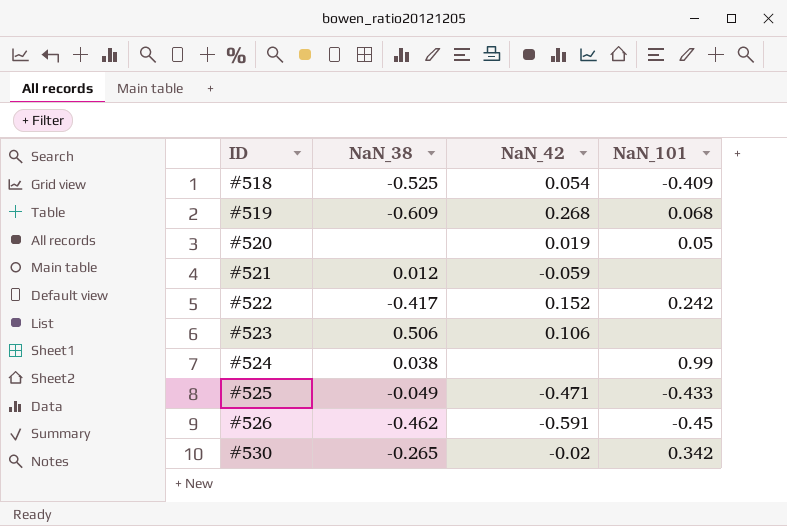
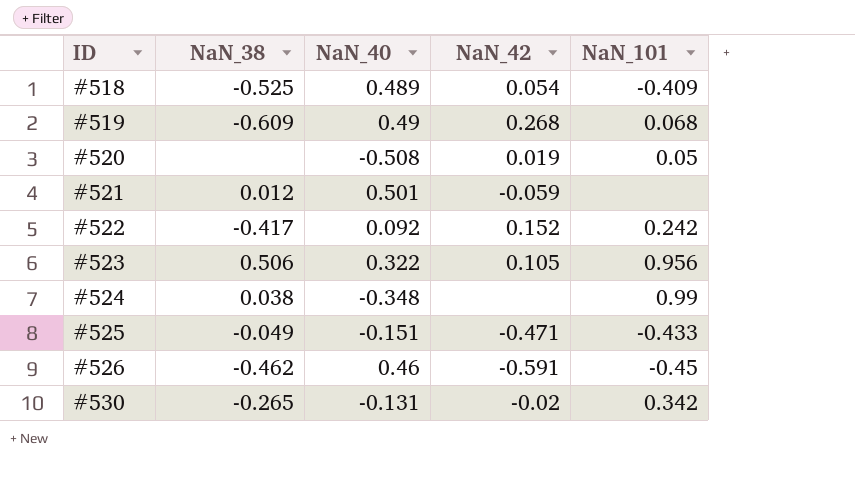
column NaN_40 | position: none -> 3
#523 | NaN_42: 0.106 -> 0.105
#523 | NaN_101: none -> 0.956

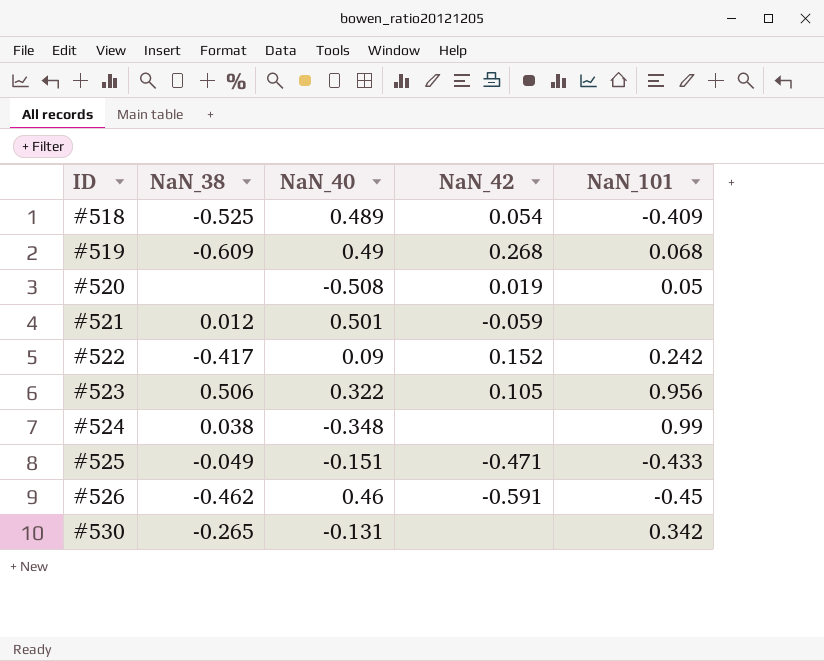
#522 | NaN_40: 0.092 -> 0.09
#530 | NaN_42: -0.02 -> none

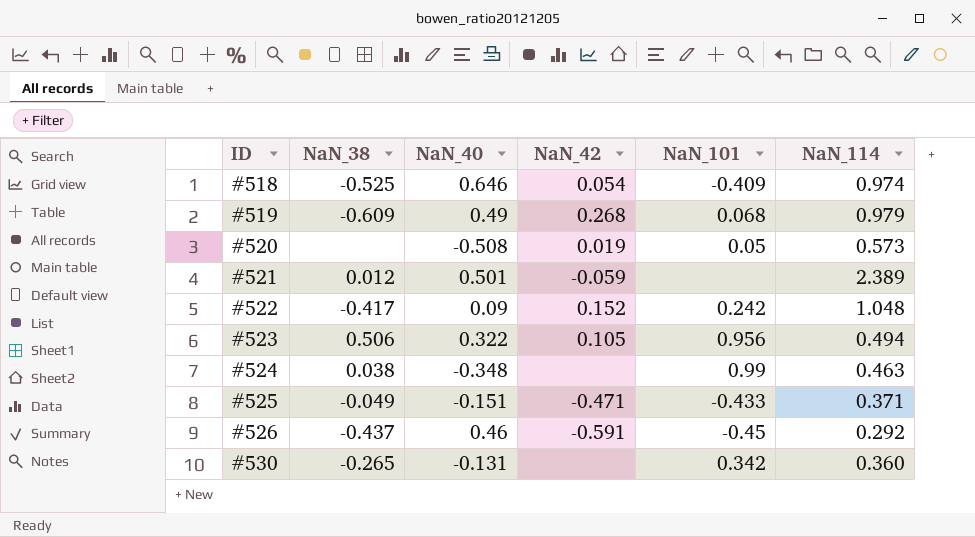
column NaN_114 | position: none -> 6
#518 | NaN_40: 0.489 -> 0.646
#526 | NaN_38: -0.462 -> -0.437

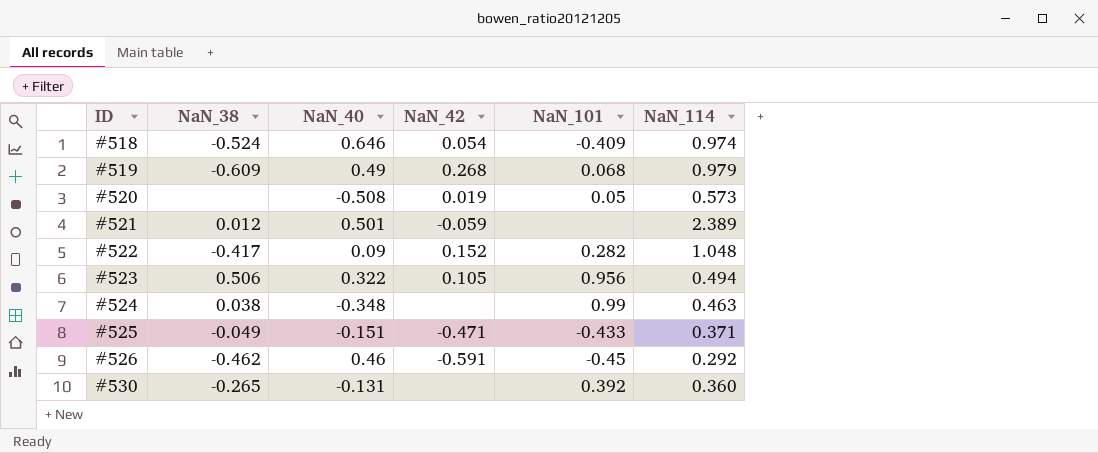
#518 | NaN_38: -0.525 -> -0.524
#522 | NaN_101: 0.242 -> 0.282
#526 | NaN_38: -0.437 -> -0.462
#530 | NaN_101: 0.342 -> 0.392

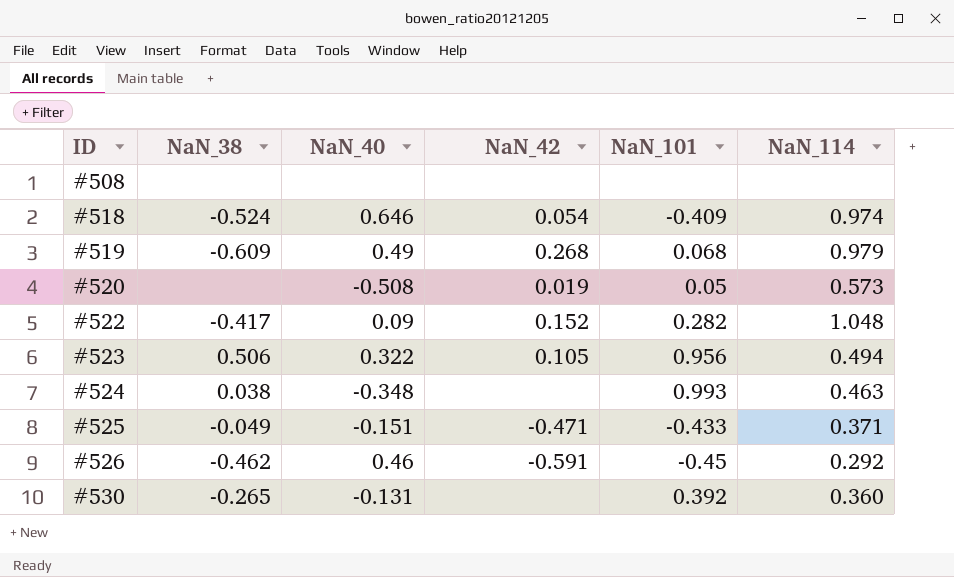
row #521: 0.012 | 0.501 | -0.059 | none | 2.389 -> none
row #508: none -> none | none | none | none | none
#524 | NaN_101: 0.99 -> 0.993

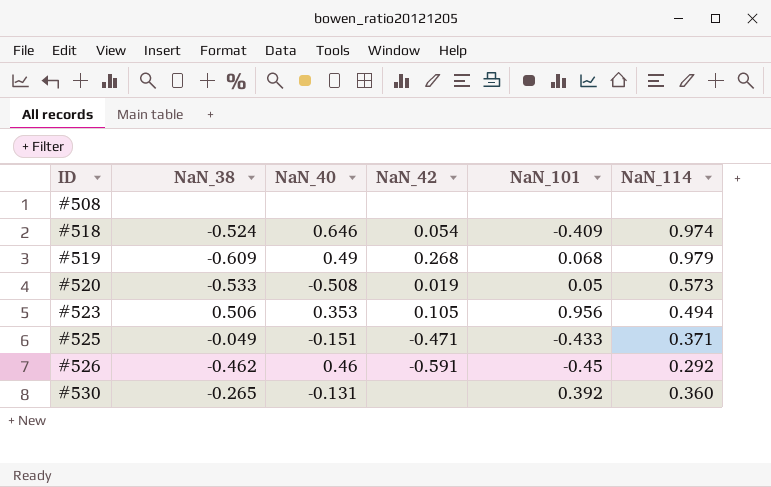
row #522: -0.417 | 0.09 | 0.152 | 0.282 | 1.048 -> none
row #524: 0.038 | -0.348 | none | 0.993 | 0.463 -> none
#520 | NaN_38: none -> -0.533
#523 | NaN_40: 0.322 -> 0.353

